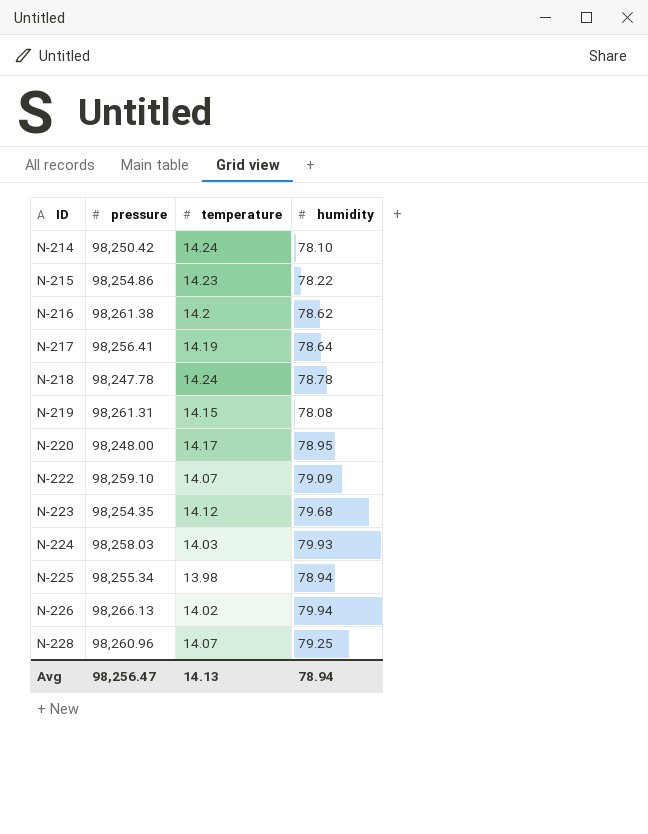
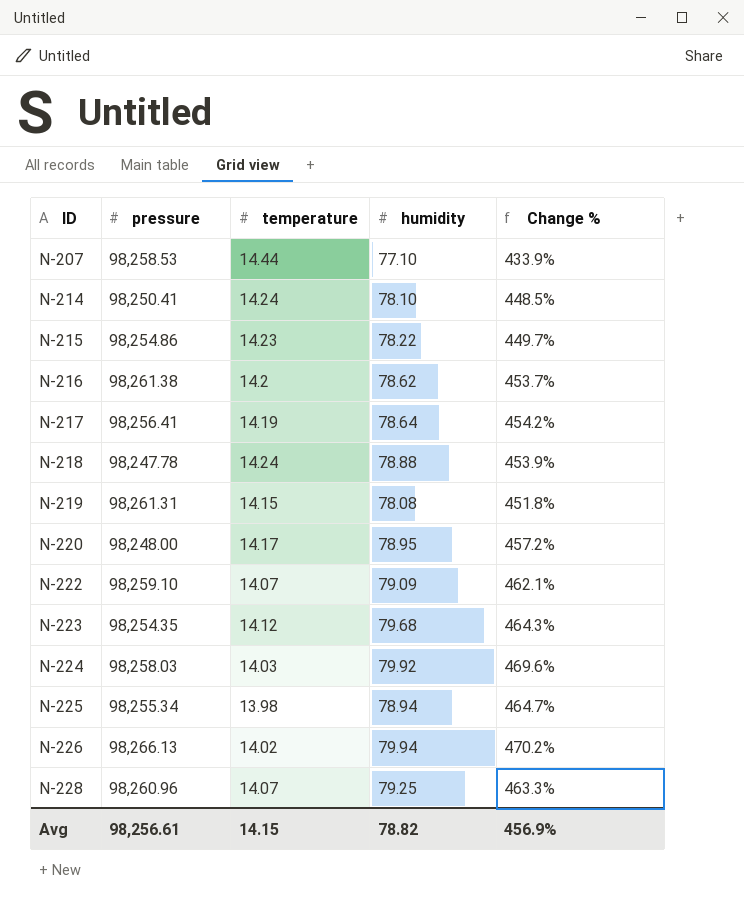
column Change % | formula: none -> ([humidity] - [temperature]) / [temperature]
row N-207: none -> 98,258.53 | 14.44 | 77.10 | 433.9%
N-214 | pressure: 98,250.42 -> 98,250.41
N-218 | humidity: 78.78 -> 78.88
N-224 | humidity: 79.93 -> 79.92
Avg | pressure: 98,256.47 -> 98,256.61
Avg | temperature: 14.13 -> 14.15
Avg | humidity: 78.94 -> 78.82

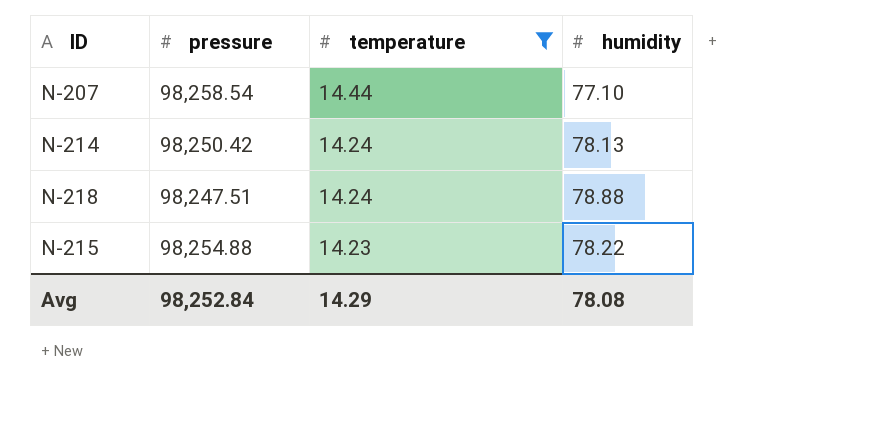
filter: none -> temperature >= 14.23
row order: ID ascending -> temperature descending
column Change % | formula: ([humidity] - [temperature]) / [temperature] -> none
N-207 | pressure: 98,258.53 -> 98,258.54
N-214 | pressure: 98,250.41 -> 98,250.42
N-214 | humidity: 78.10 -> 78.13
N-218 | pressure: 98,247.78 -> 98,247.51
N-215 | pressure: 98,254.86 -> 98,254.88
Avg | pressure: 98,256.61 -> 98,252.84
Avg | temperature: 14.15 -> 14.29
Avg | humidity: 78.82 -> 78.08

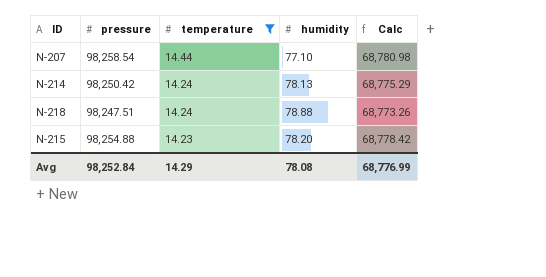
column Calc | formula: none -> [pressure] * 0.7
N-215 | humidity: 78.22 -> 78.20

